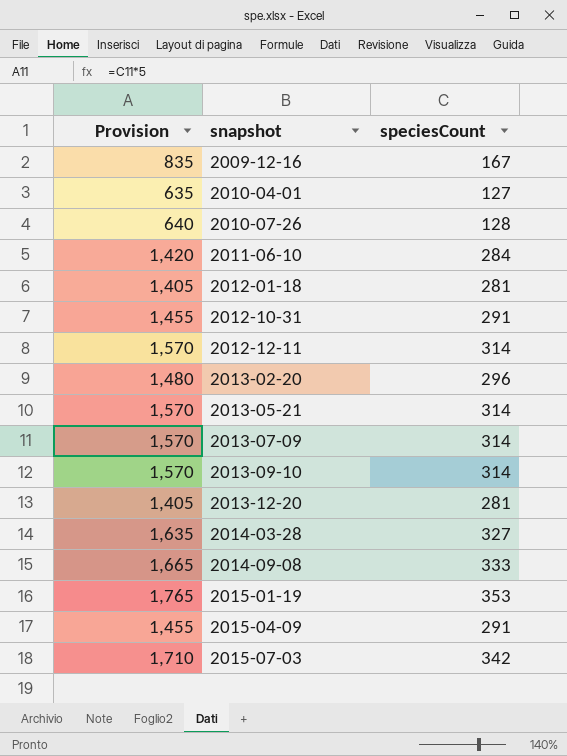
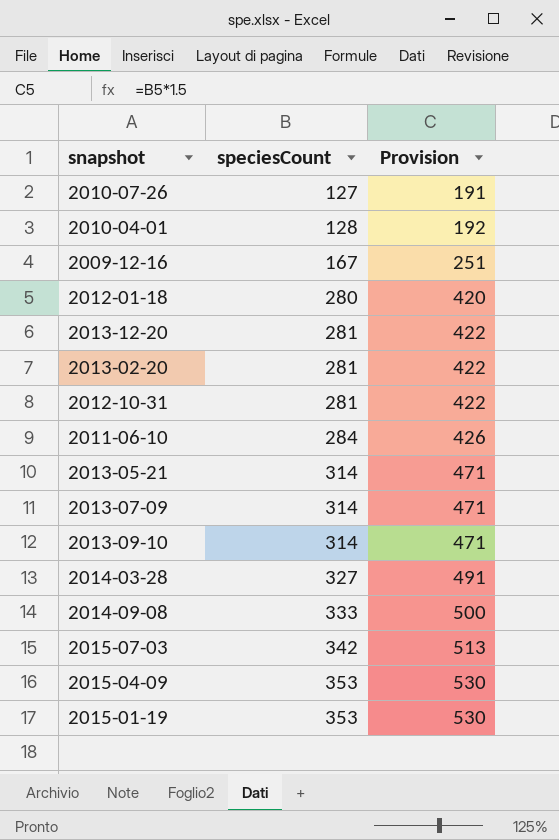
row order: snapshot ascending -> speciesCount ascending
column Provision | formula: [speciesCount] * 5 -> [speciesCount] * 1.5
column Provision | position: 1 -> 3
row 2012-12-11: 1,570 | 314 -> none
2010-07-26 | speciesCount: 128 -> 127
2010-04-01 | speciesCount: 127 -> 128
2012-01-18 | speciesCount: 281 -> 280
2013-02-20 | speciesCount: 296 -> 281
2012-10-31 | speciesCount: 291 -> 281
2015-04-09 | speciesCount: 291 -> 353

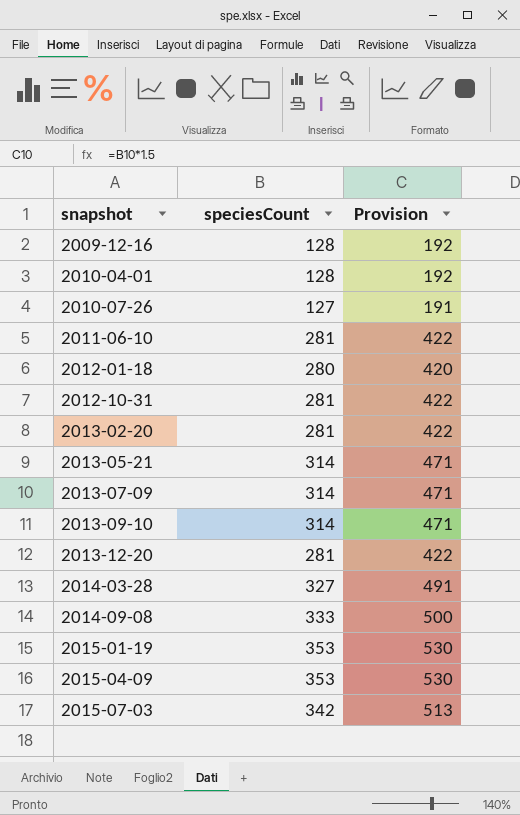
row order: speciesCount ascending -> snapshot ascending
2009-12-16 | speciesCount: 167 -> 128
2009-12-16 | Provision: 251 -> 192
2011-06-10 | speciesCount: 284 -> 281
2011-06-10 | Provision: 426 -> 422

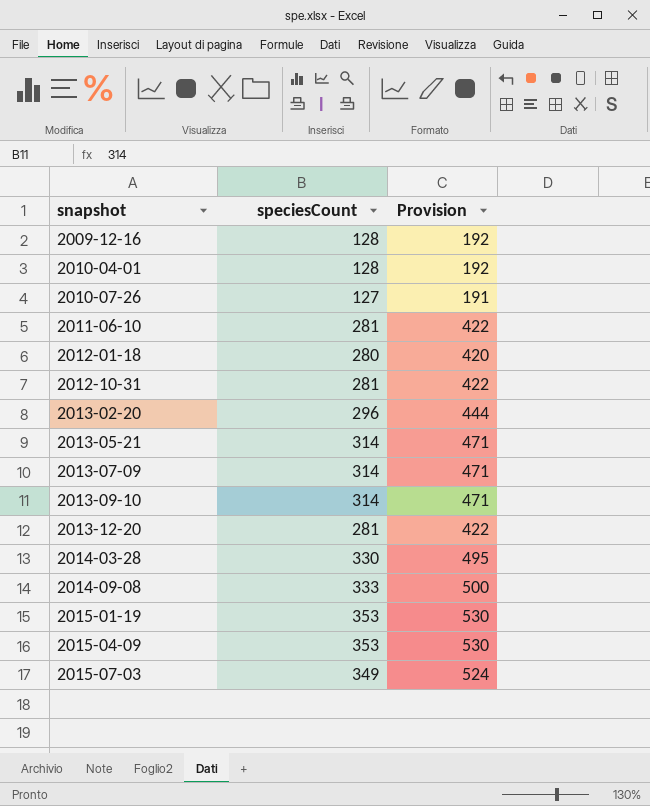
2013-02-20 | speciesCount: 281 -> 296
2013-02-20 | Provision: 422 -> 444
2014-03-28 | speciesCount: 327 -> 330
2014-03-28 | Provision: 491 -> 495
2015-07-03 | speciesCount: 342 -> 349
2015-07-03 | Provision: 513 -> 524

